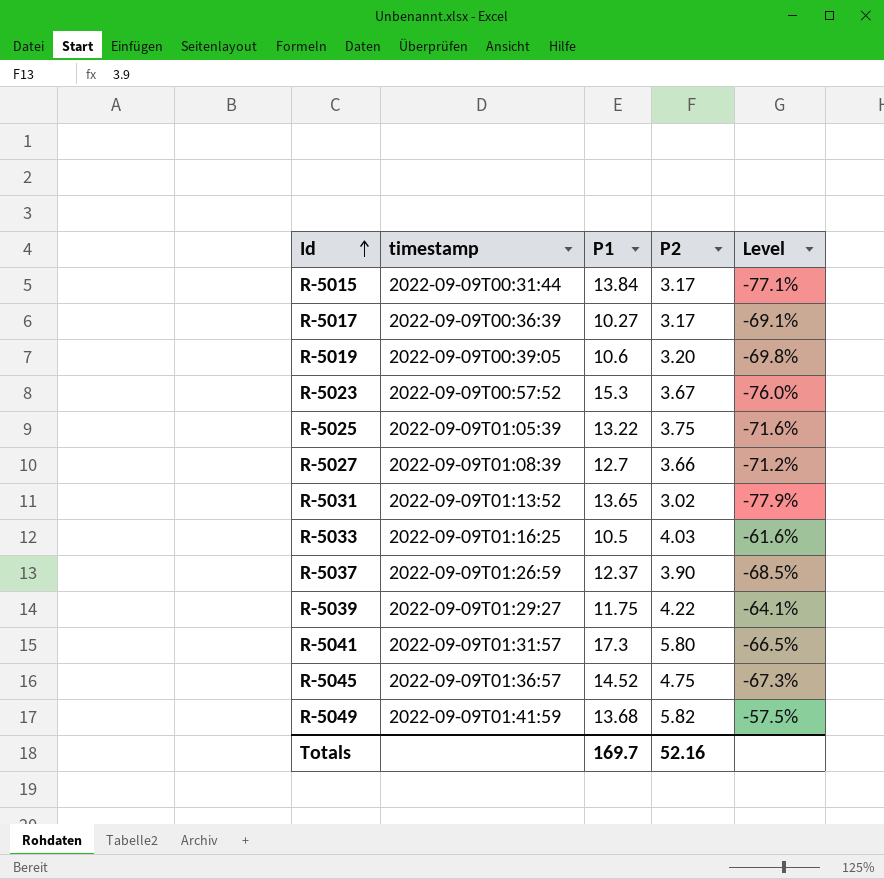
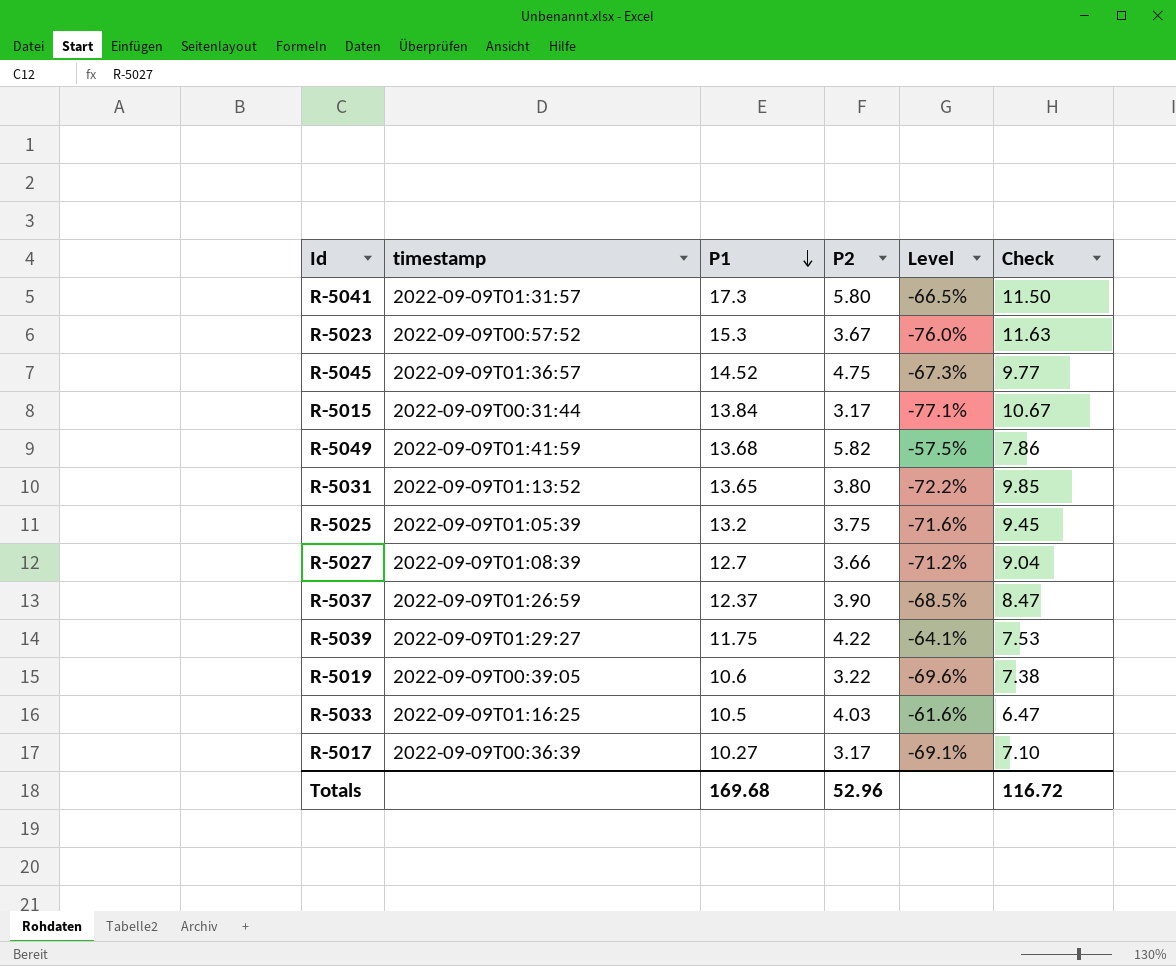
row order: Id ascending -> P1 descending
column Check | formula: none -> [P1] - [P2]
R-5031 | P2: 3.02 -> 3.80
R-5031 | Level: -77.9% -> -72.2%
R-5025 | P1: 13.22 -> 13.2
R-5019 | P2: 3.20 -> 3.22
R-5019 | Level: -69.8% -> -69.6%
Totals | P1: 169.7 -> 169.68
Totals | P2: 52.16 -> 52.96

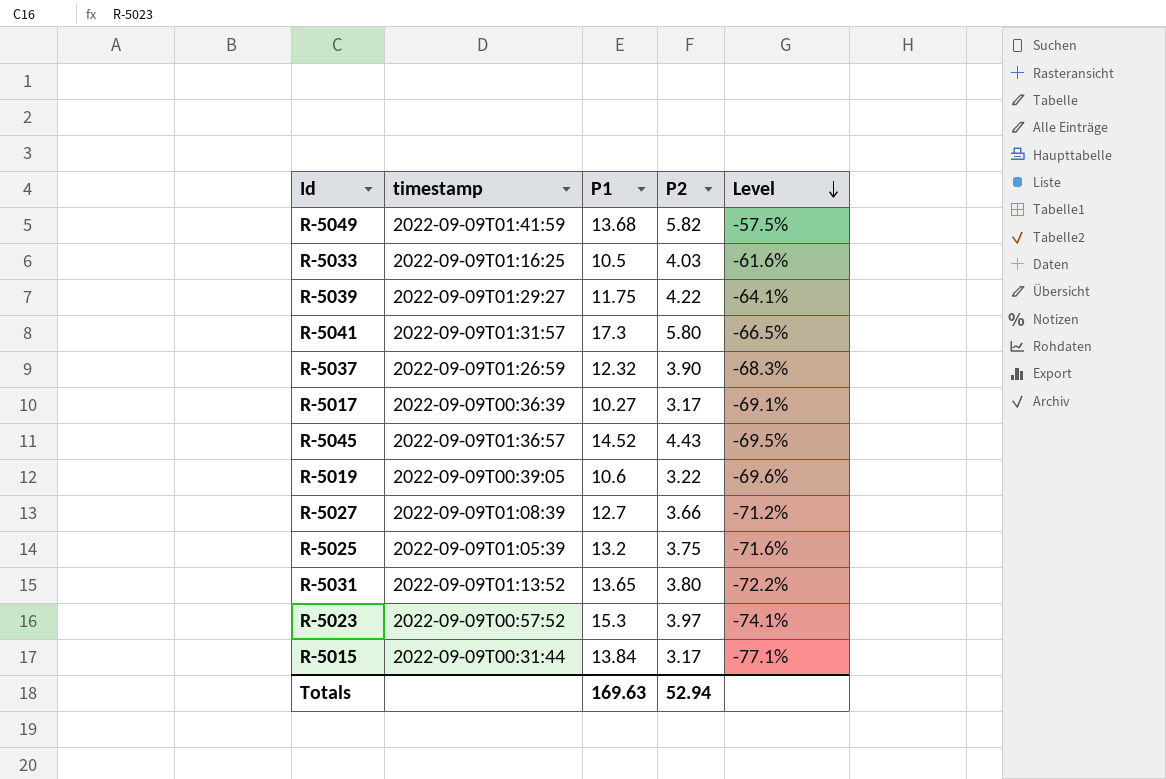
row order: P1 descending -> Level descending
column Check | formula: [P1] - [P2] -> none
R-5037 | P1: 12.37 -> 12.32
R-5037 | Level: -68.5% -> -68.3%
R-5045 | P2: 4.75 -> 4.43
R-5045 | Level: -67.3% -> -69.5%
R-5023 | P2: 3.67 -> 3.97
R-5023 | Level: -76.0% -> -74.1%
Totals | P1: 169.68 -> 169.63
Totals | P2: 52.96 -> 52.94

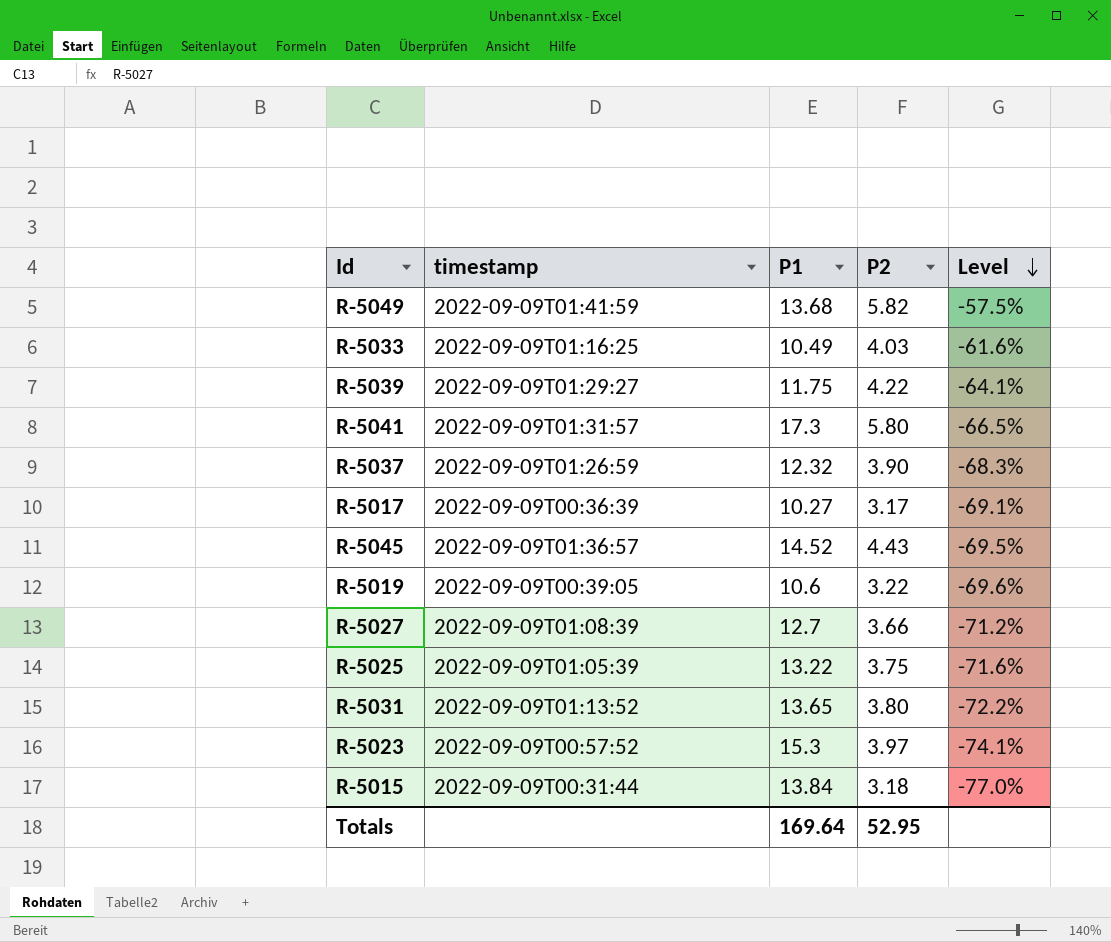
R-5033 | P1: 10.5 -> 10.49
R-5025 | P1: 13.2 -> 13.22
R-5015 | P2: 3.17 -> 3.18
R-5015 | Level: -77.1% -> -77.0%
Totals | P1: 169.63 -> 169.64
Totals | P2: 52.94 -> 52.95

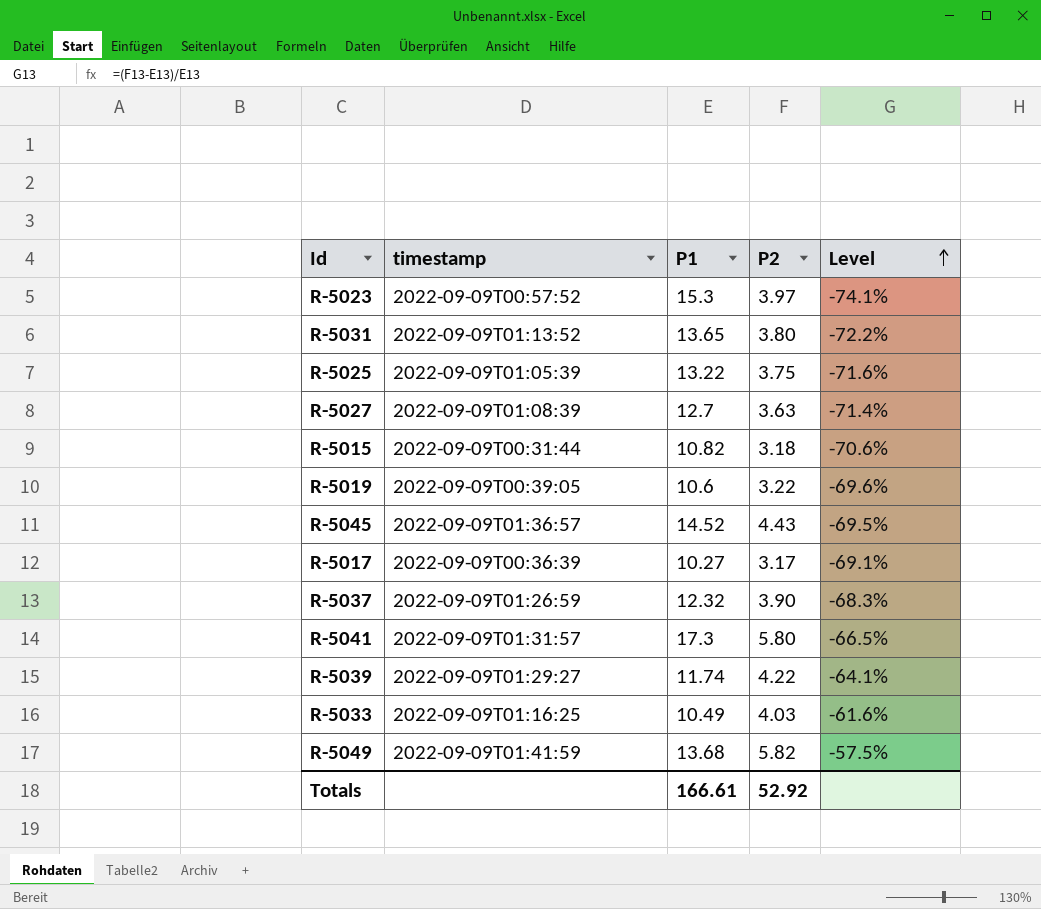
row order: Level descending -> Level ascending
R-5027 | P2: 3.66 -> 3.63
R-5027 | Level: -71.2% -> -71.4%
R-5015 | P1: 13.84 -> 10.82
R-5015 | Level: -77.0% -> -70.6%
R-5039 | P1: 11.75 -> 11.74
Totals | P1: 169.64 -> 166.61
Totals | P2: 52.95 -> 52.92

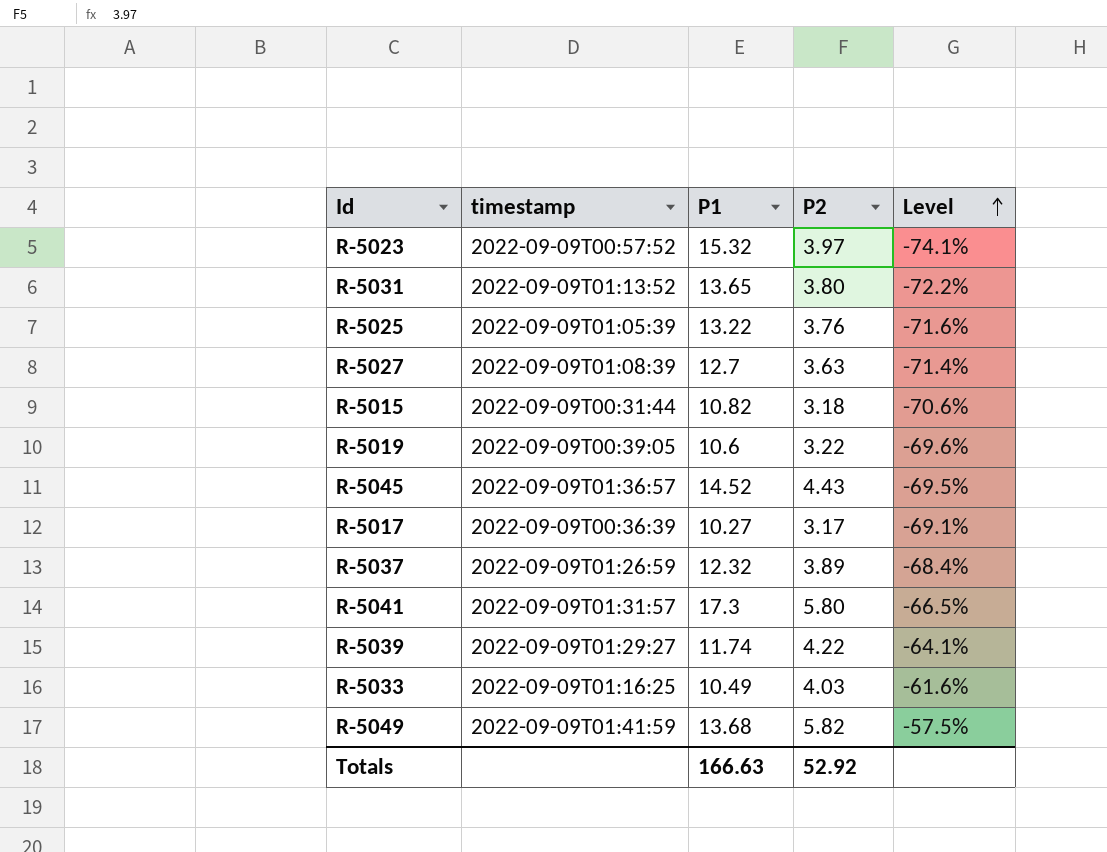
R-5023 | P1: 15.3 -> 15.32
R-5025 | P2: 3.75 -> 3.76
R-5037 | P2: 3.90 -> 3.89
R-5037 | Level: -68.3% -> -68.4%
Totals | P1: 166.61 -> 166.63

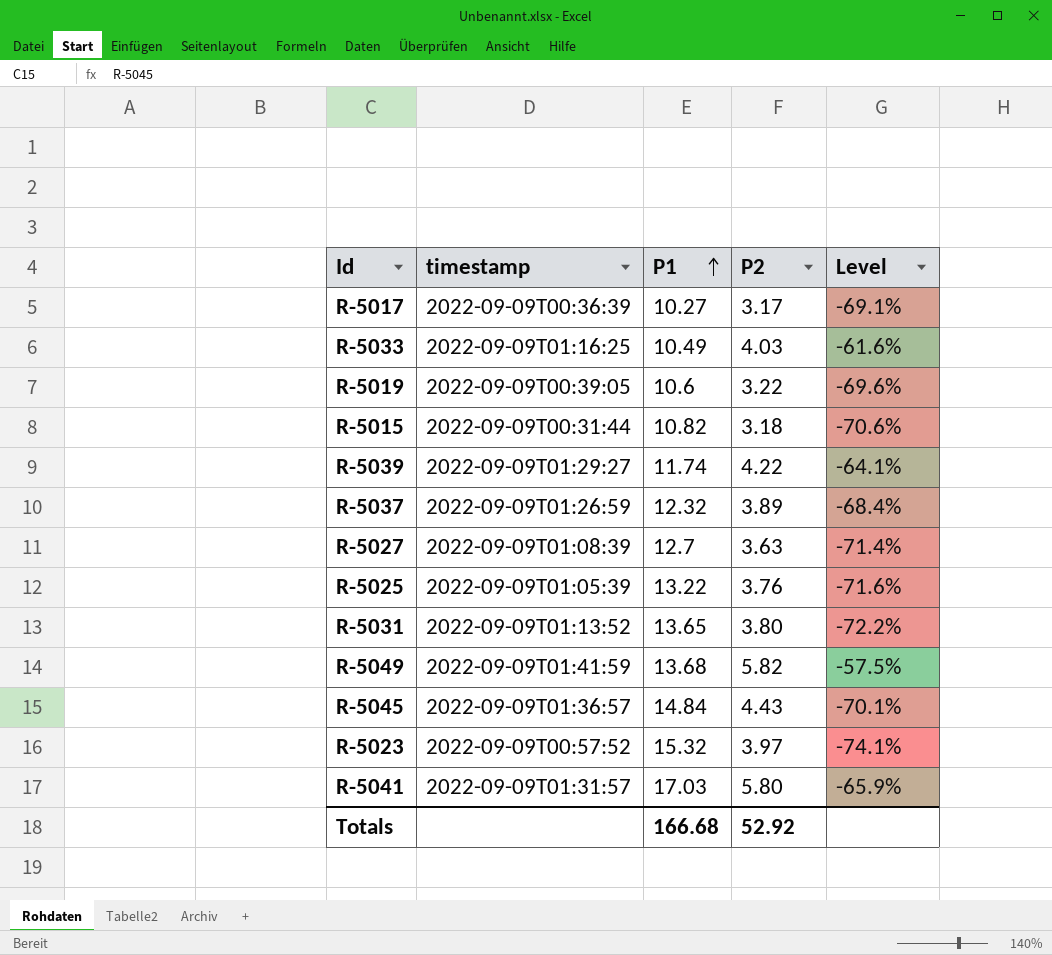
row order: Level ascending -> P1 ascending
R-5045 | P1: 14.52 -> 14.84
R-5045 | Level: -69.5% -> -70.1%
R-5041 | P1: 17.3 -> 17.03
R-5041 | Level: -66.5% -> -65.9%
Totals | P1: 166.63 -> 166.68

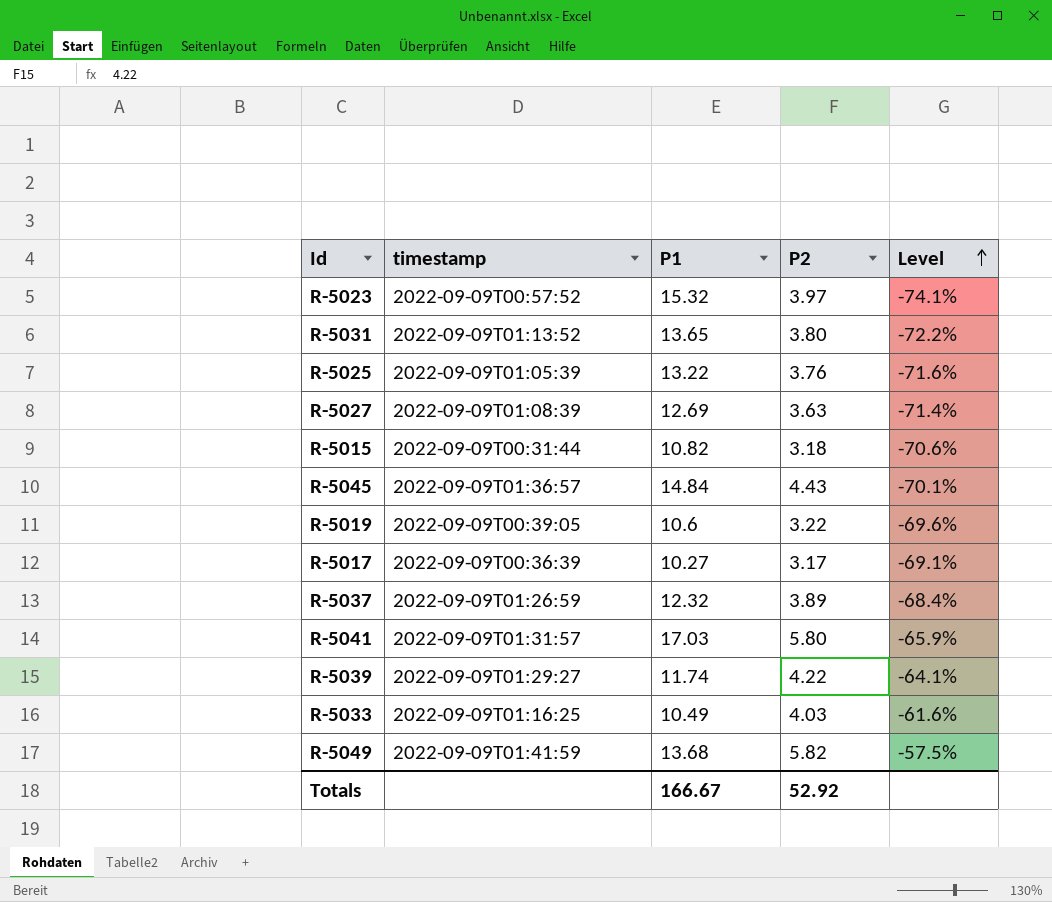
row order: P1 ascending -> Level ascending
R-5027 | P1: 12.7 -> 12.69
Totals | P1: 166.68 -> 166.67

